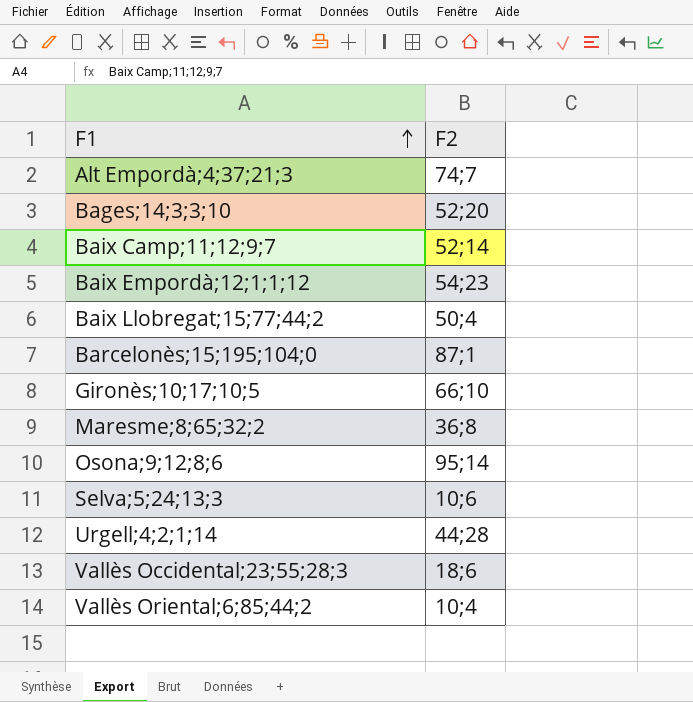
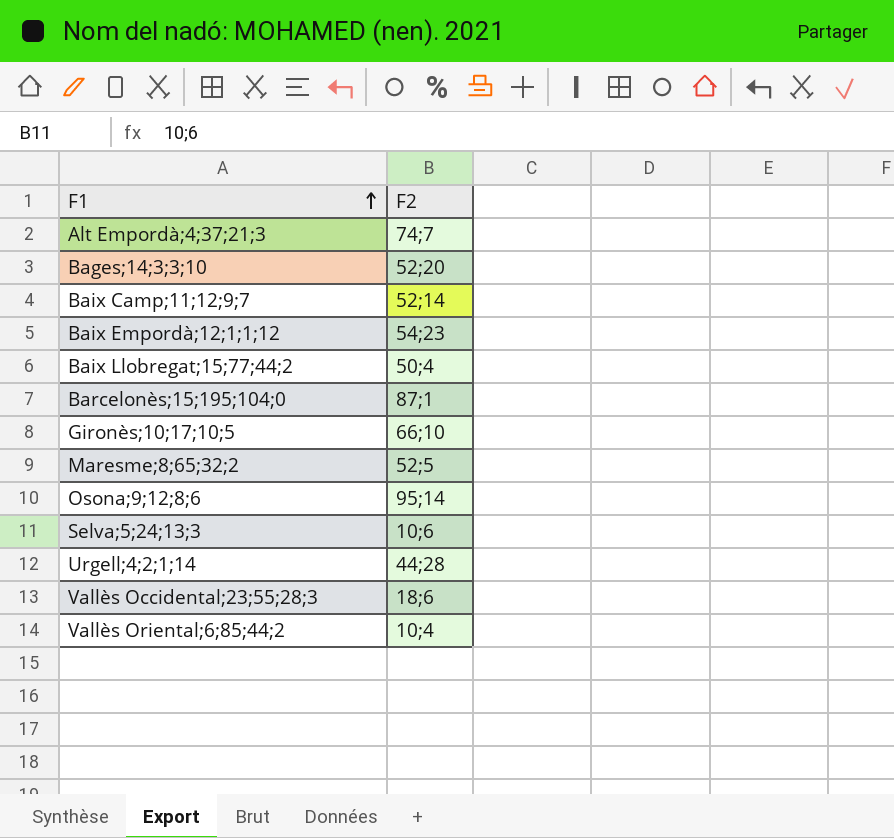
Maresme;8;65;32;2 | F2: 36;8 -> 52;5

